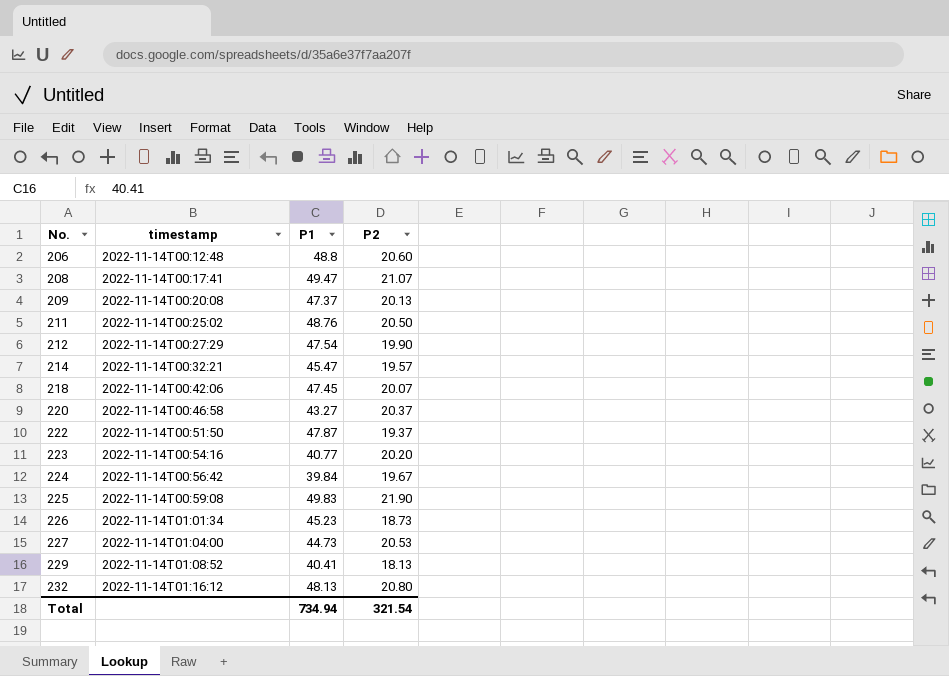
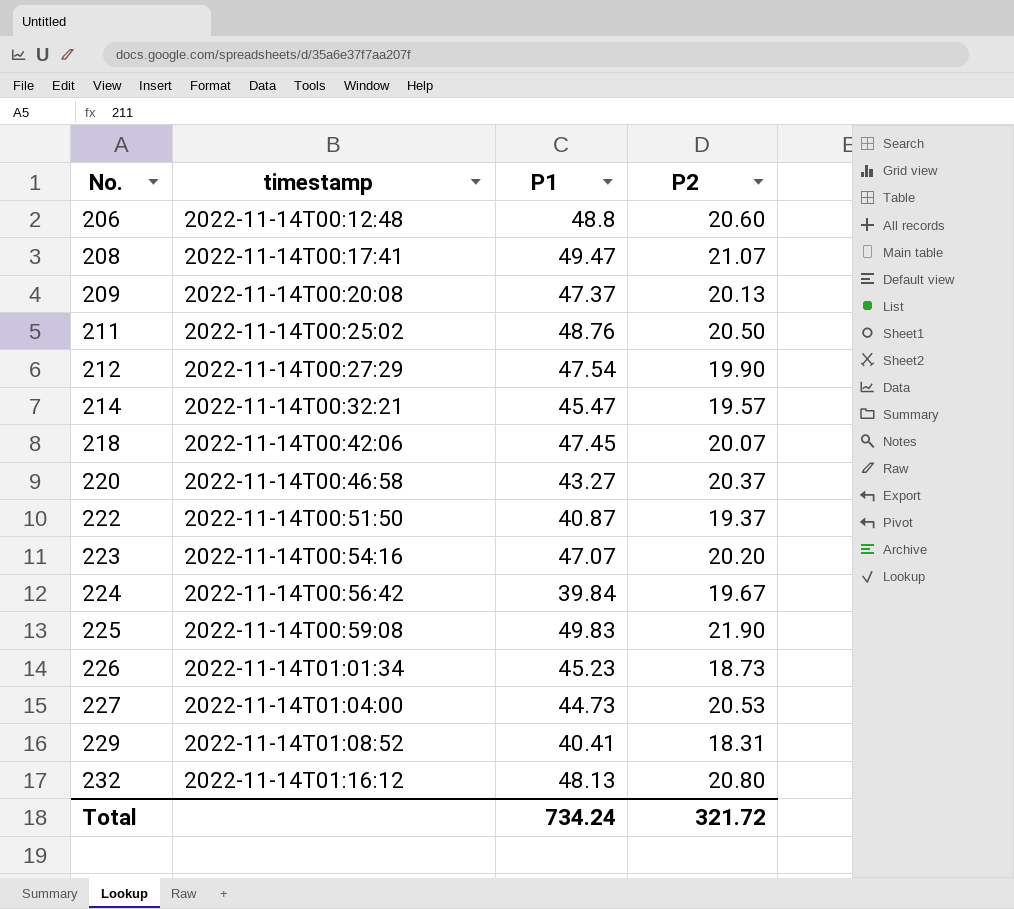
222 | P1: 47.87 -> 40.87
223 | P1: 40.77 -> 47.07
229 | P2: 18.13 -> 18.31
Total | P1: 734.94 -> 734.24
Total | P2: 321.54 -> 321.72

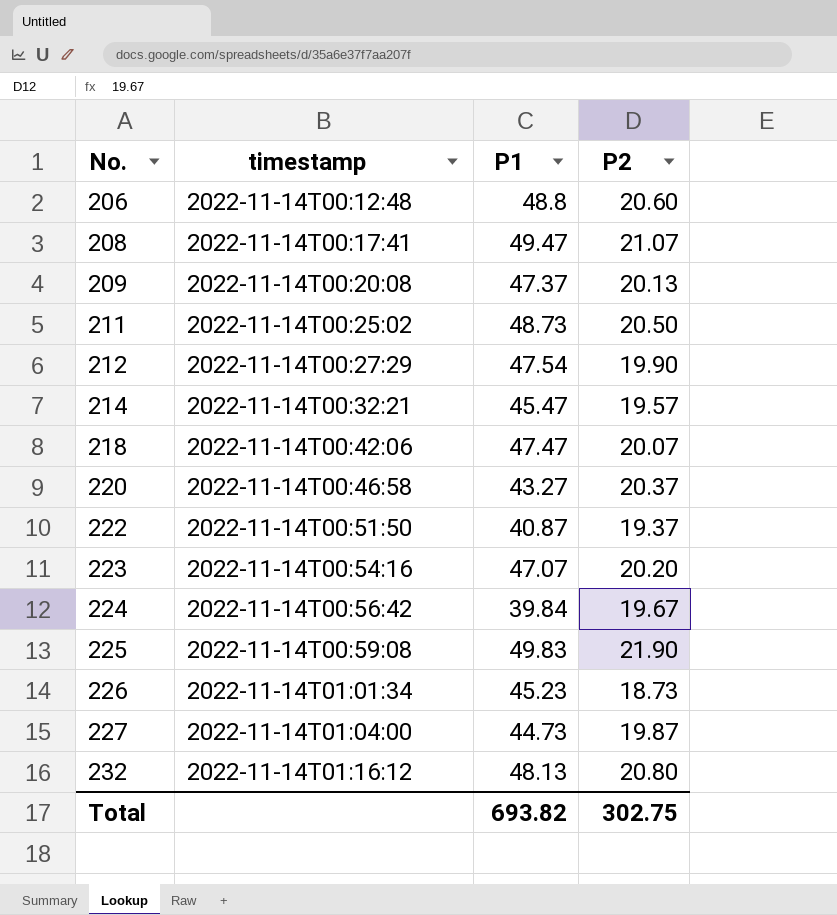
row 229: 2022-11-14T01:08:52 | 40.41 | 18.31 -> none
211 | P1: 48.76 -> 48.73
218 | P1: 47.45 -> 47.47
227 | P2: 20.53 -> 19.87
Total | P1: 734.24 -> 693.82
Total | P2: 321.72 -> 302.75

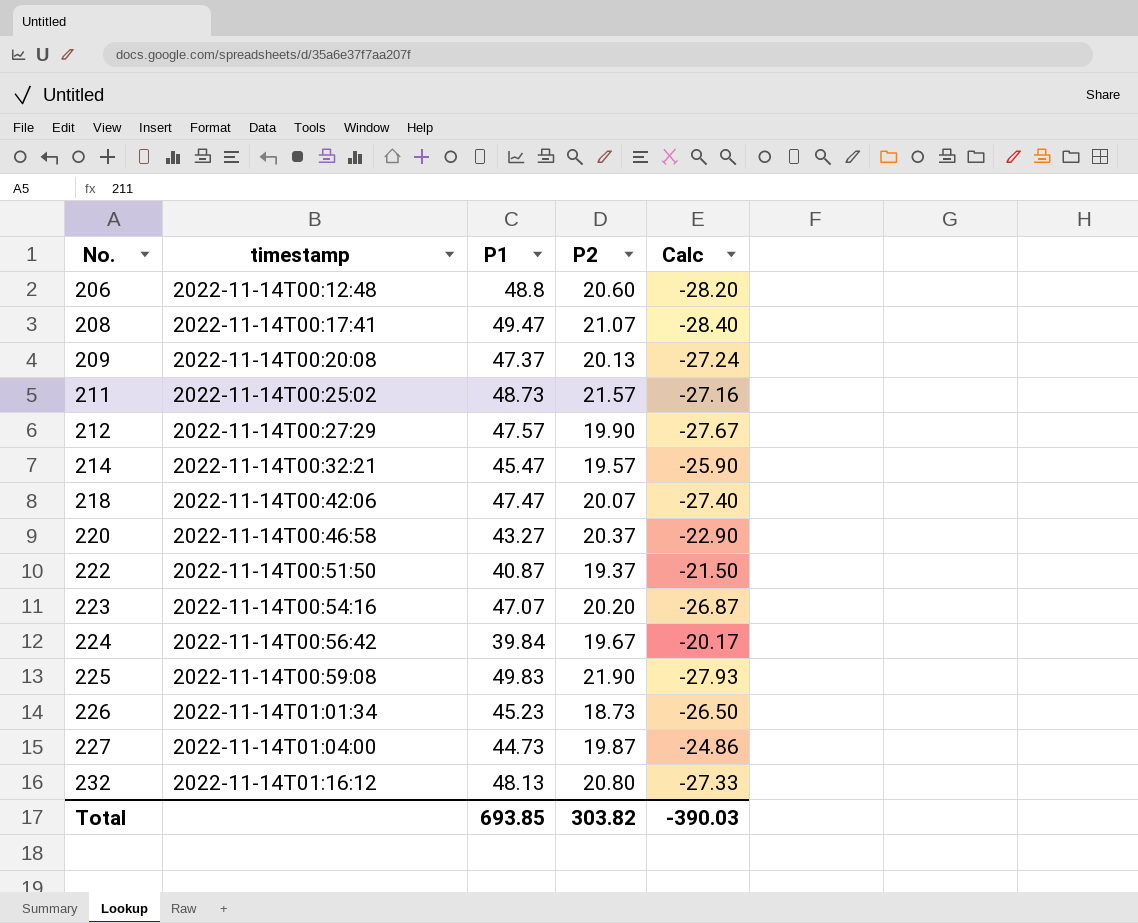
column Calc | formula: none -> [P2] - [P1]
211 | P2: 20.50 -> 21.57
212 | P1: 47.54 -> 47.57
Total | P1: 693.82 -> 693.85
Total | P2: 302.75 -> 303.82

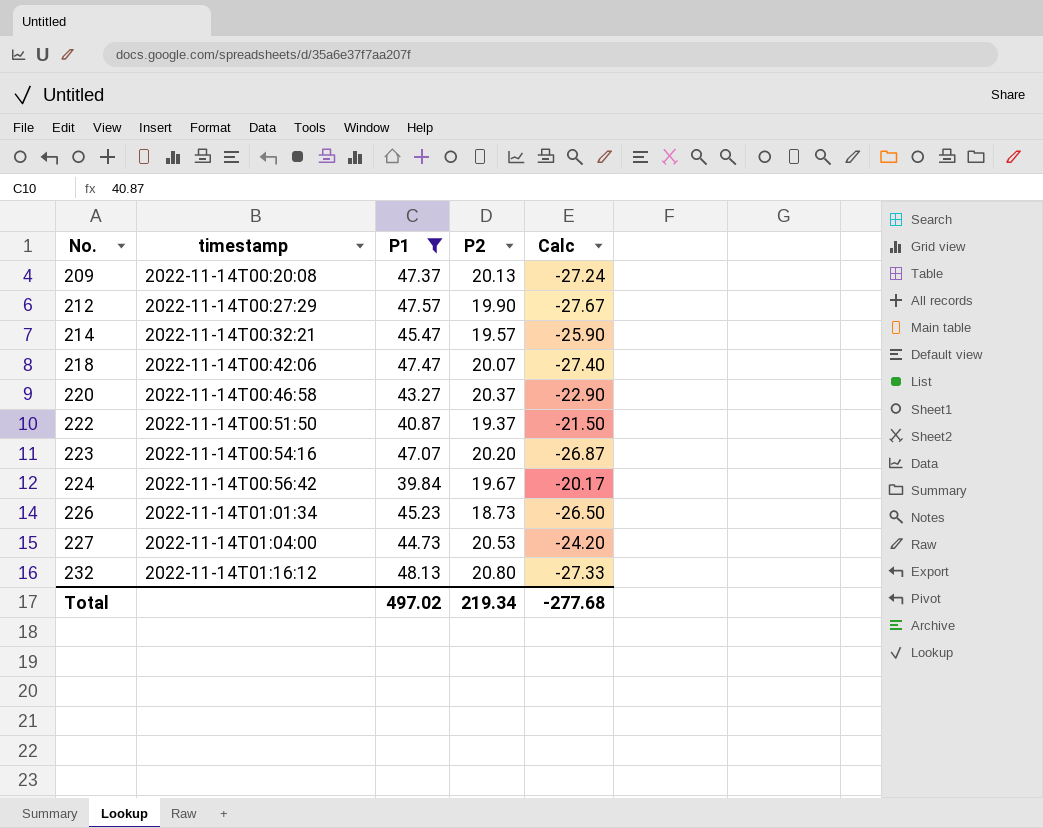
filter: none -> P1 <= 48.13
227 | P2: 19.87 -> 20.53
227 | Calc: -24.86 -> -24.20
Total | P1: 693.85 -> 497.02
Total | P2: 303.82 -> 219.34
Total | Calc: -390.03 -> -277.68

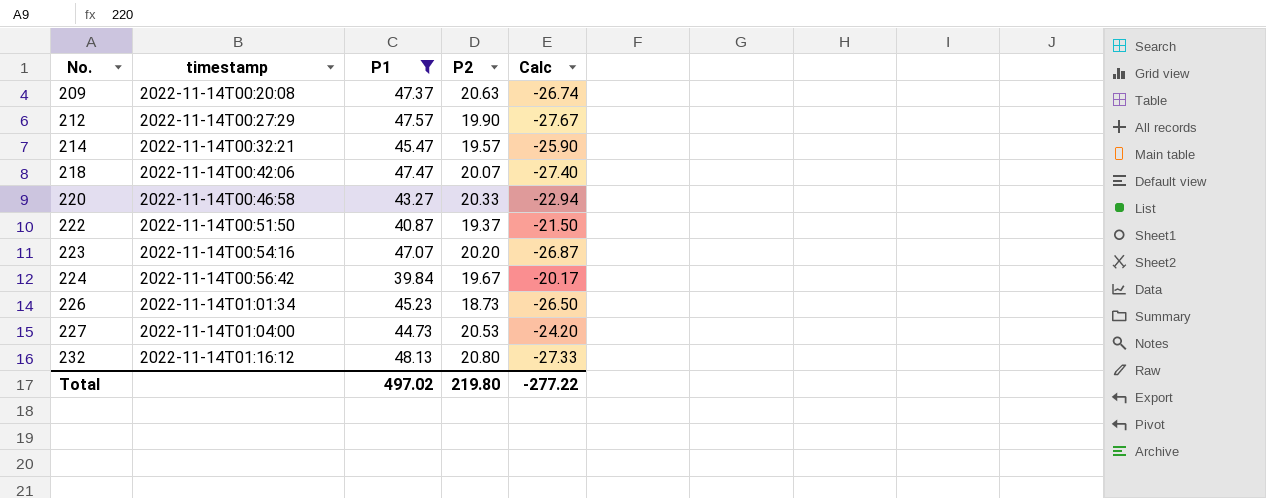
209 | P2: 20.13 -> 20.63
209 | Calc: -27.24 -> -26.74
220 | P2: 20.37 -> 20.33
220 | Calc: -22.90 -> -22.94
Total | P2: 219.34 -> 219.80
Total | Calc: -277.68 -> -277.22

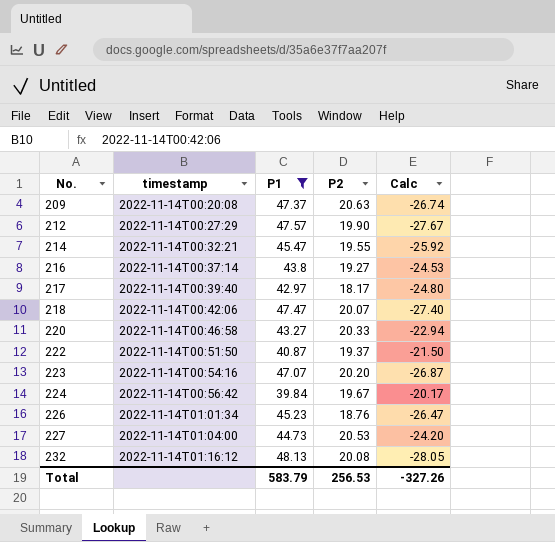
214 | P2: 19.57 -> 19.55
214 | Calc: -25.90 -> -25.92
row 216: none -> 2022-11-14T00:37:14 | 43.8 | 19.27 | -24.53
row 217: none -> 2022-11-14T00:39:40 | 42.97 | 18.17 | -24.80
226 | P2: 18.73 -> 18.76
226 | Calc: -26.50 -> -26.47
232 | P2: 20.80 -> 20.08
232 | Calc: -27.33 -> -28.05
Total | P1: 497.02 -> 583.79
Total | P2: 219.80 -> 256.53
Total | Calc: -277.22 -> -327.26

